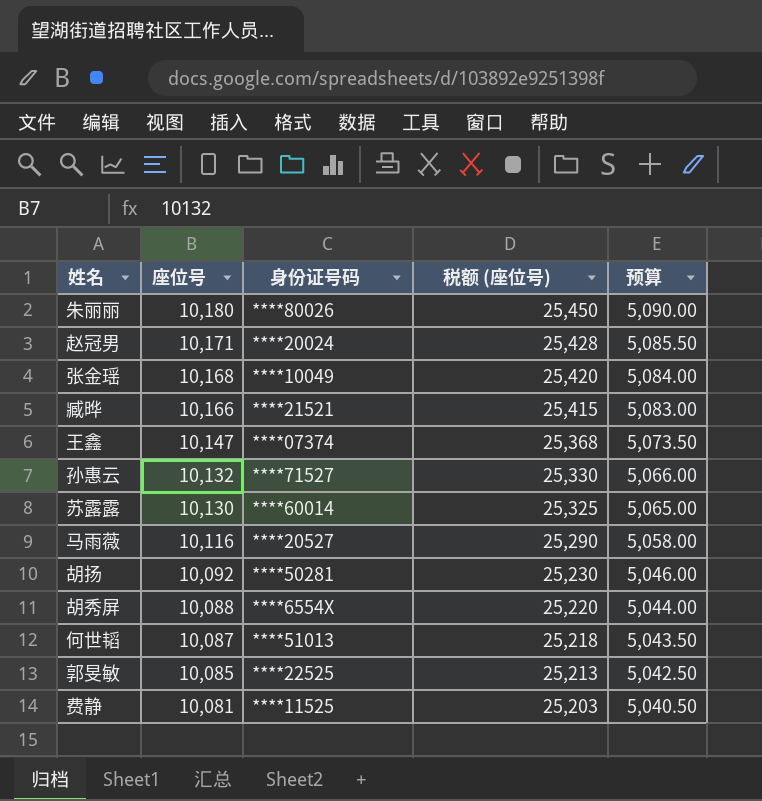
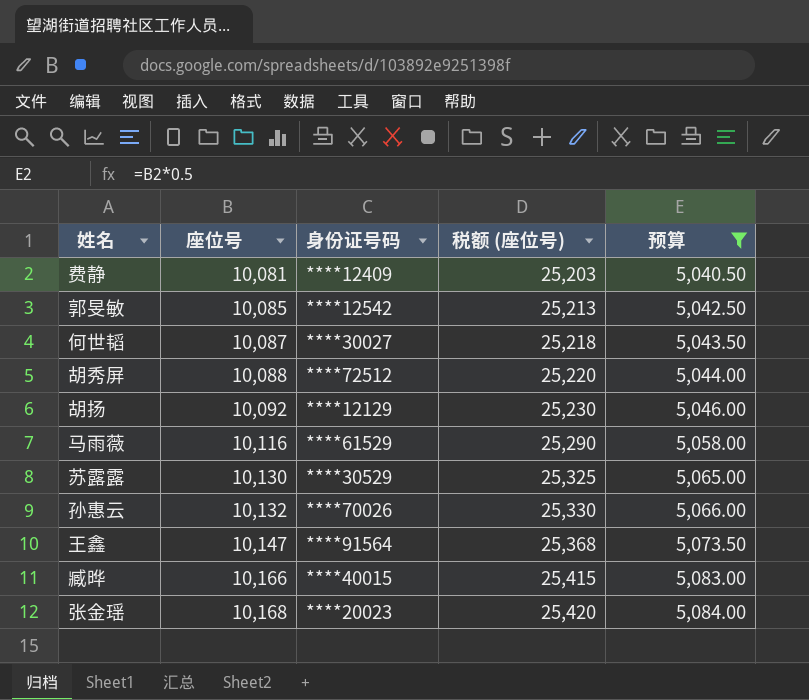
filter: none -> 预算 <= 5,084.00
row order: 座位号 descending -> 座位号 ascending
费静 | 身份证号码: ****11525 -> ****12409
郭旻敏 | 身份证号码: ****22525 -> ****12542
何世韬 | 身份证号码: ****51013 -> ****30027
胡秀屏 | 身份证号码: ****6554X -> ****72512
胡扬 | 身份证号码: ****50281 -> ****12129
马雨薇 | 身份证号码: ****20527 -> ****61529
苏露露 | 身份证号码: ****60014 -> ****30529
孙惠云 | 身份证号码: ****71527 -> ****70026
王鑫 | 身份证号码: ****07374 -> ****91564
臧晔 | 身份证号码: ****21521 -> ****40015
张金瑶 | 身份证号码: ****10049 -> ****20023

